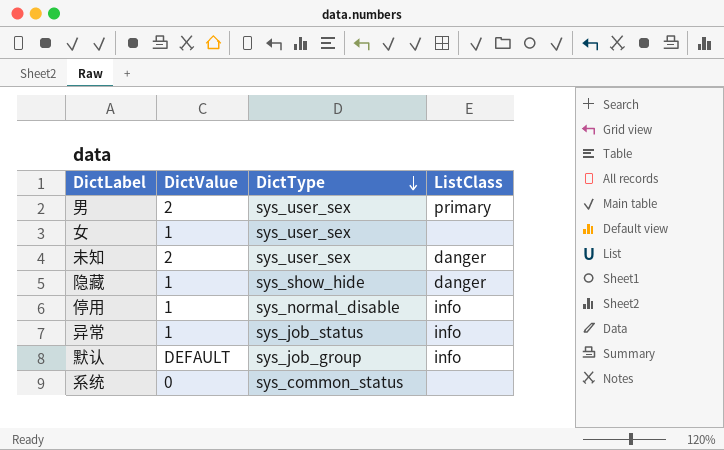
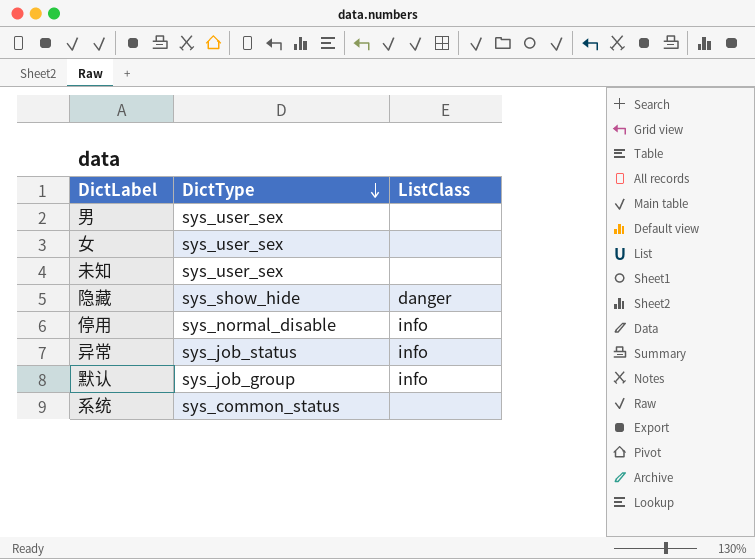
column DictValue | position: 2 -> none
男 | ListClass: primary -> none
未知 | ListClass: danger -> none

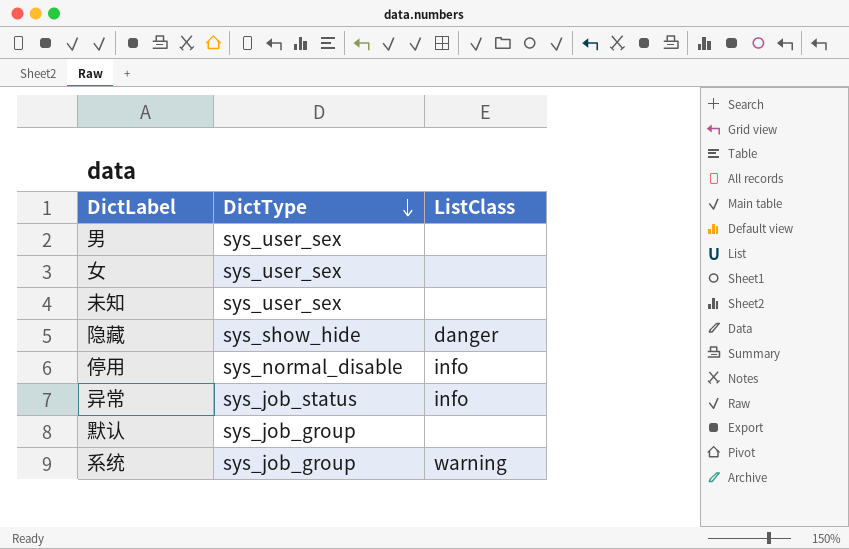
默认 | ListClass: info -> none
系统 | DictType: sys_common_status -> sys_job_group
系统 | ListClass: none -> warning

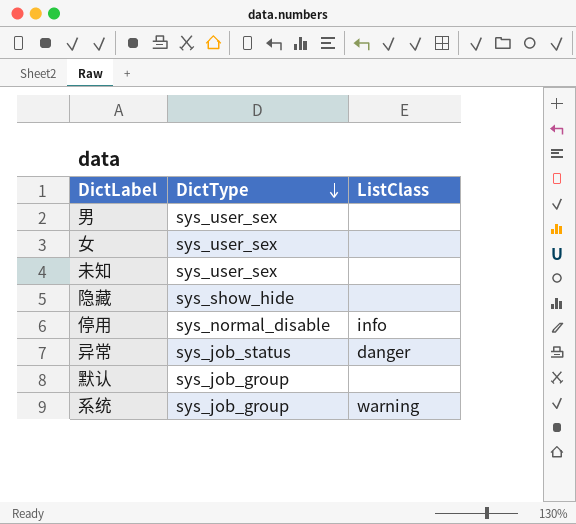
隐藏 | ListClass: danger -> none
异常 | ListClass: info -> danger

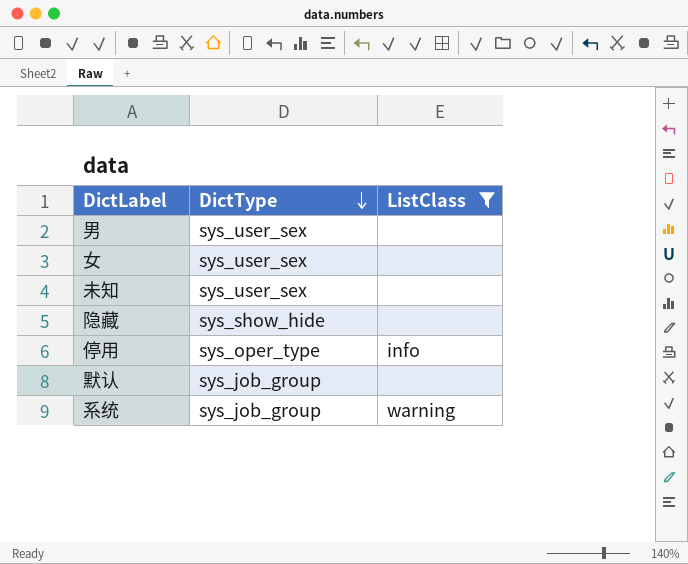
filter: none -> ListClass != danger
停用 | DictType: sys_normal_disable -> sys_oper_type

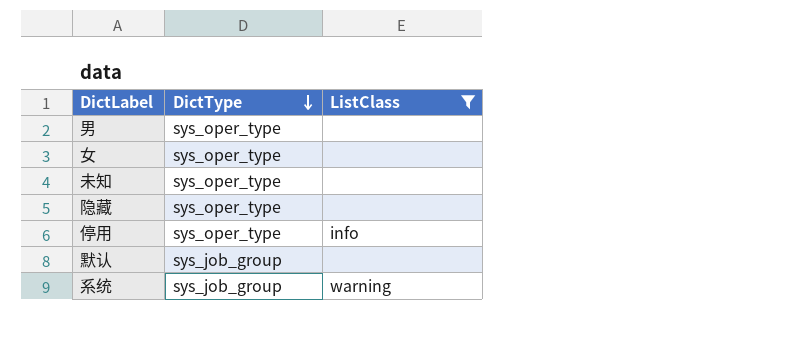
男 | DictType: sys_user_sex -> sys_oper_type
女 | DictType: sys_user_sex -> sys_oper_type
未知 | DictType: sys_user_sex -> sys_oper_type
隐藏 | DictType: sys_show_hide -> sys_oper_type

